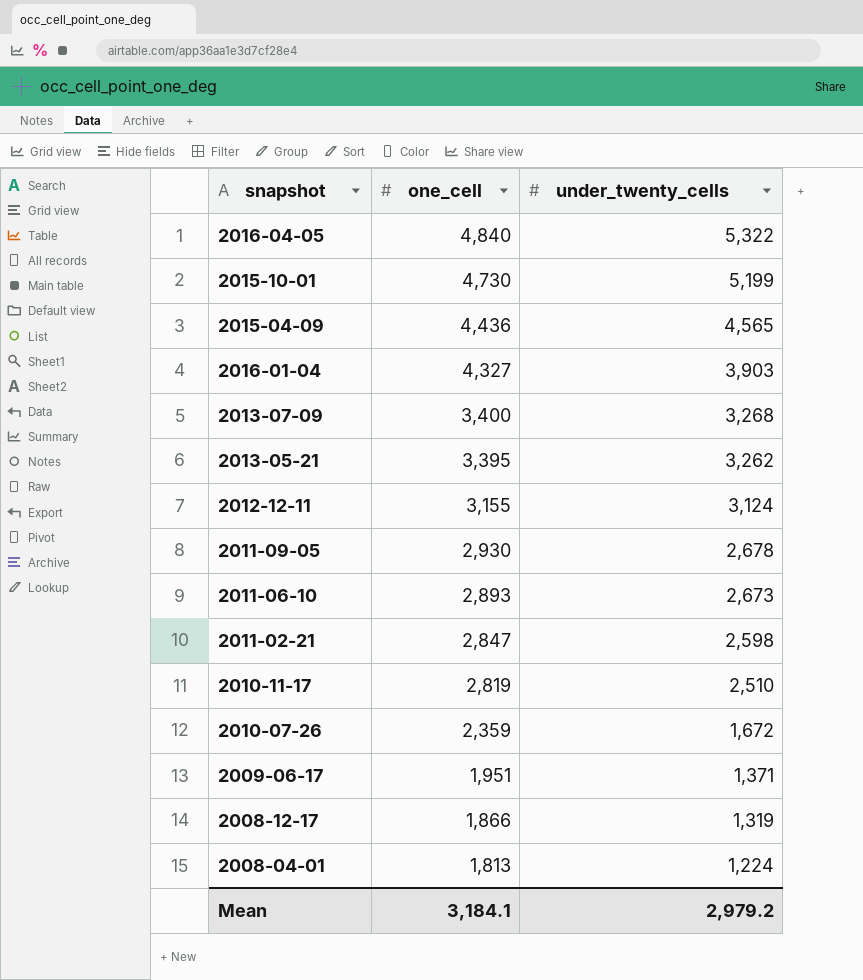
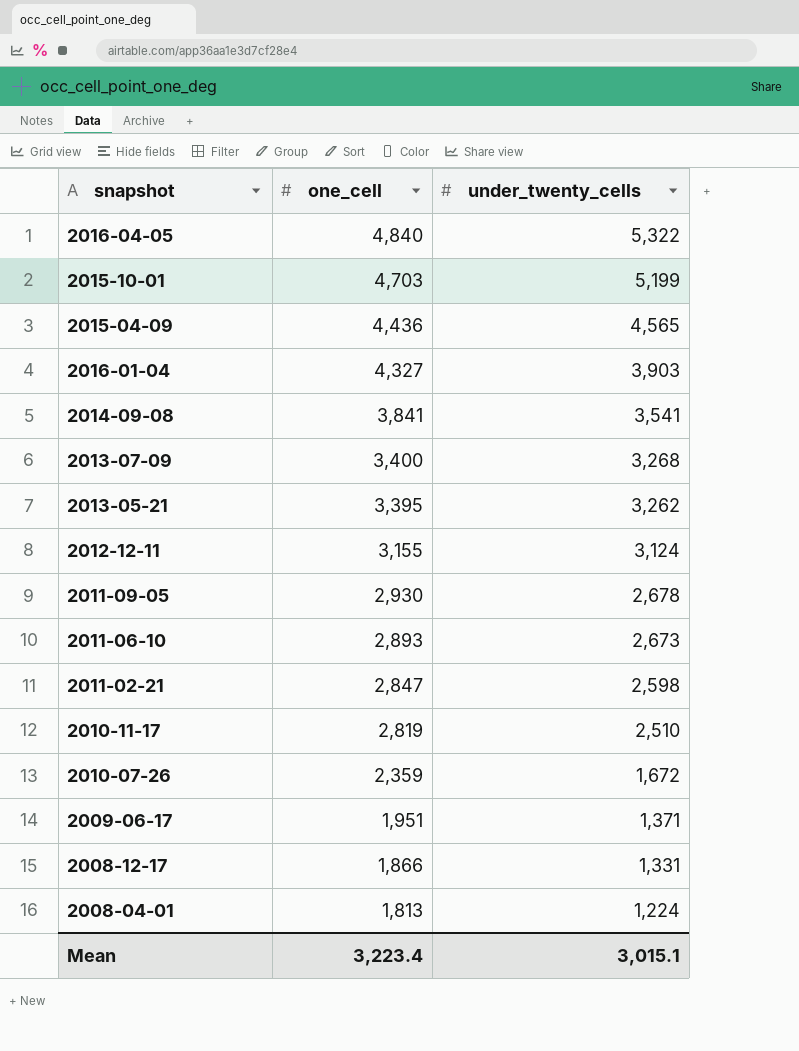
2015-10-01 | one_cell: 4,730 -> 4,703
row 2014-09-08: none -> 3,841 | 3,541
2008-12-17 | under_twenty_cells: 1,319 -> 1,331
Mean | one_cell: 3,184.1 -> 3,223.4
Mean | under_twenty_cells: 2,979.2 -> 3,015.1

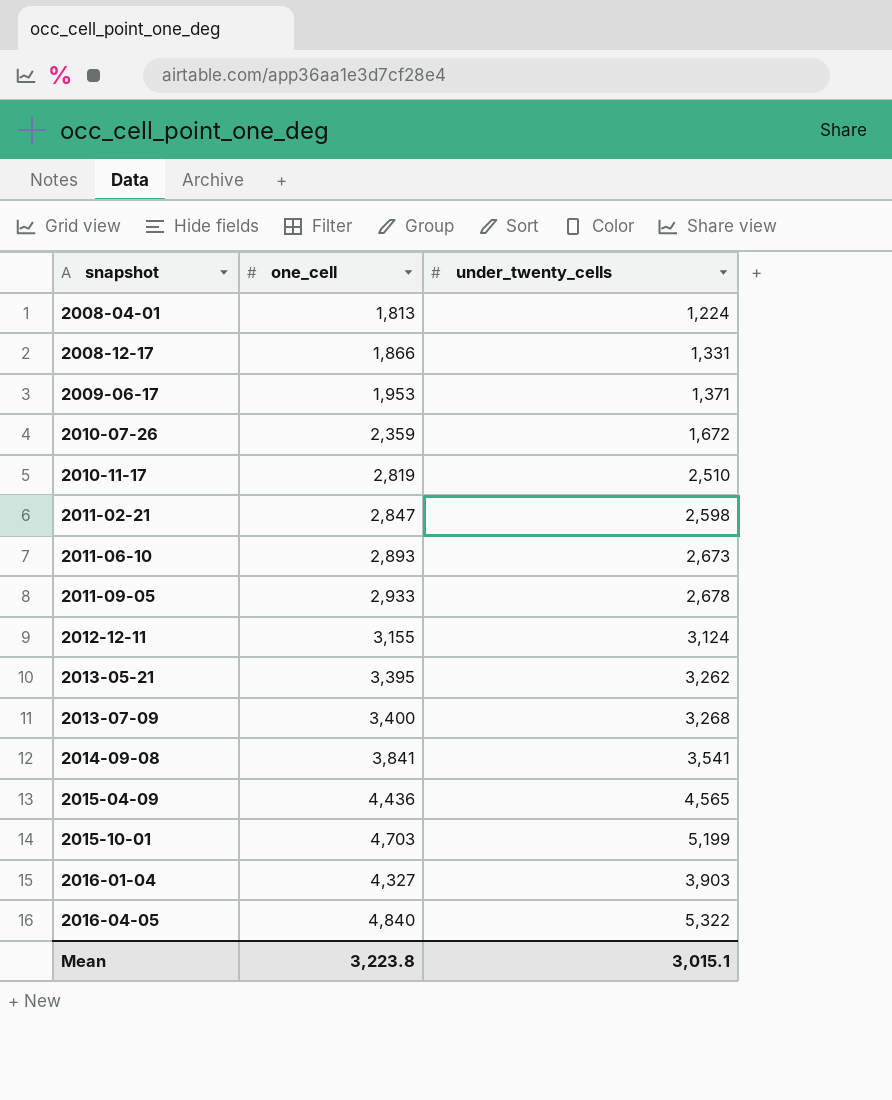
row order: one_cell descending -> snapshot ascending
2009-06-17 | one_cell: 1,951 -> 1,953
2011-09-05 | one_cell: 2,930 -> 2,933
Mean | one_cell: 3,223.4 -> 3,223.8

